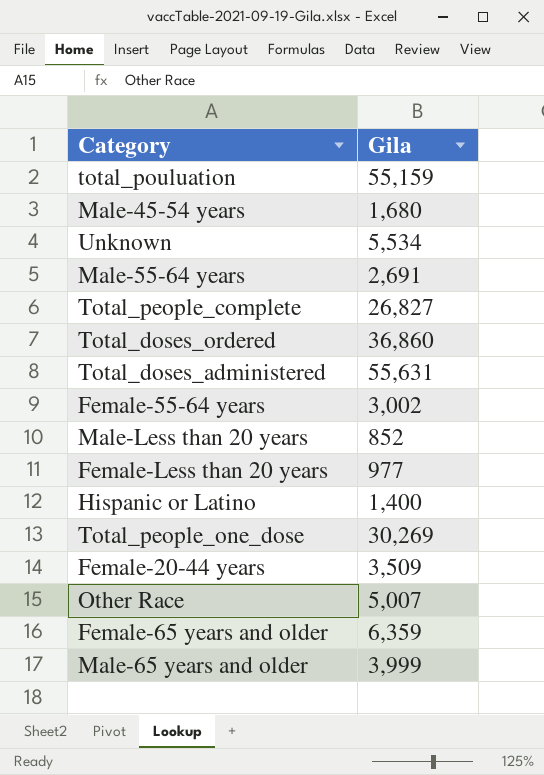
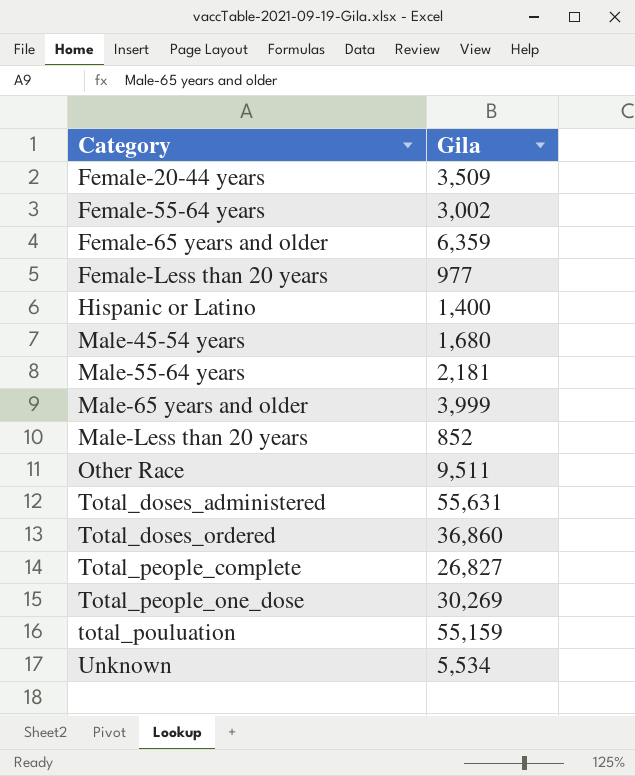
row order: none -> Category ascending
Male-55-64 years | Gila: 2,691 -> 2,181
Other Race | Gila: 5,007 -> 9,511

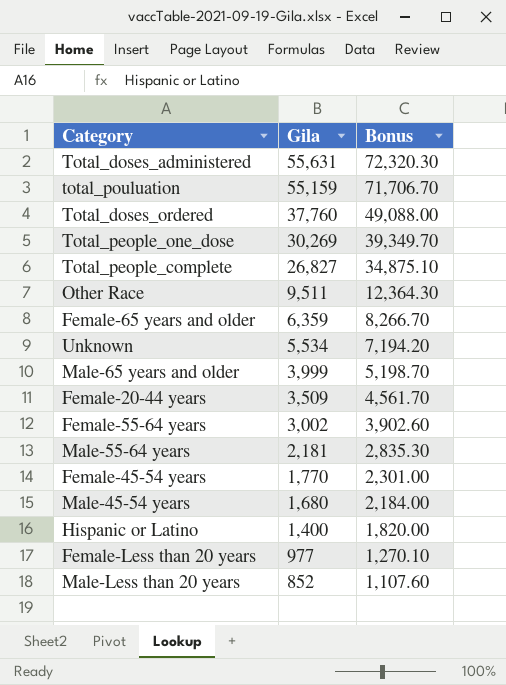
row order: Category ascending -> Gila descending
column Bonus | formula: none -> [Gila] * 1.3
Total_doses_ordered | Gila: 36,860 -> 37,760
row Female-45-54 years: none -> 1,770 | 2,301.00

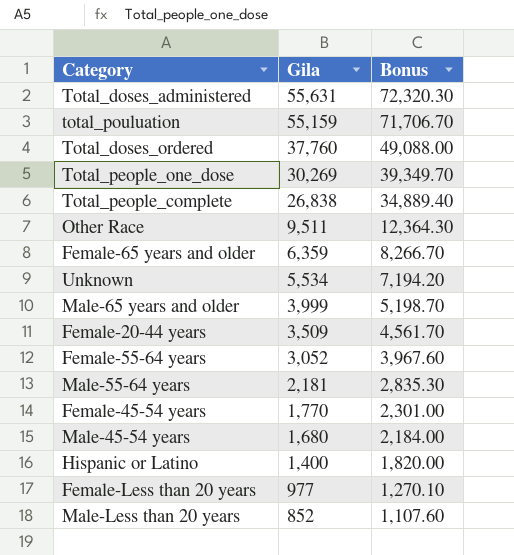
Total_people_complete | Gila: 26,827 -> 26,838
Total_people_complete | Bonus: 34,875.10 -> 34,889.40
Female-55-64 years | Gila: 3,002 -> 3,052
Female-55-64 years | Bonus: 3,902.60 -> 3,967.60

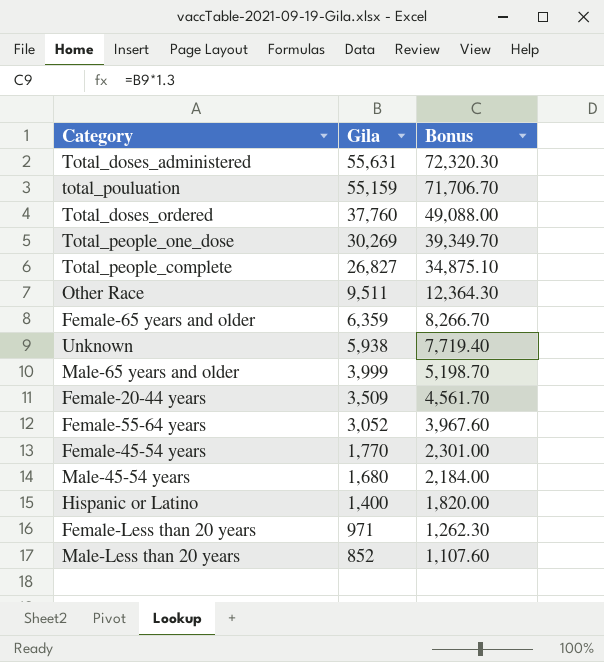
row Male-55-64 years: 2,181 | 2,835.30 -> none
Total_people_complete | Gila: 26,838 -> 26,827
Total_people_complete | Bonus: 34,889.40 -> 34,875.10
Unknown | Gila: 5,534 -> 5,938
Unknown | Bonus: 7,194.20 -> 7,719.40
Female-Less than 20 years | Gila: 977 -> 971
Female-Less than 20 years | Bonus: 1,270.10 -> 1,262.30

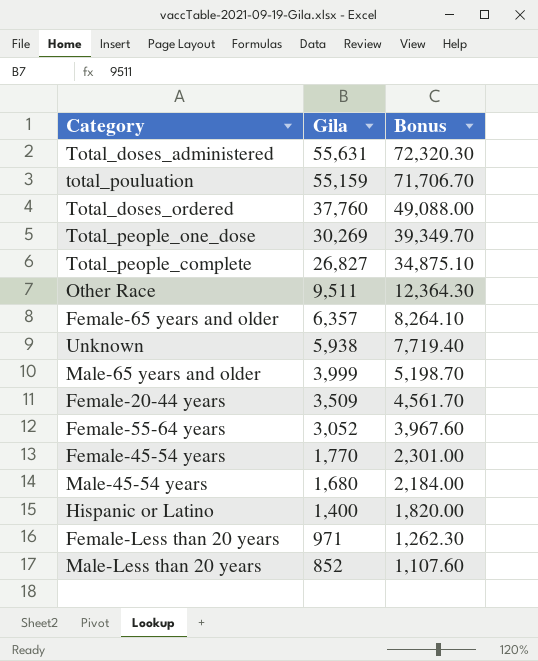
Female-65 years and older | Gila: 6,359 -> 6,357
Female-65 years and older | Bonus: 8,266.70 -> 8,264.10

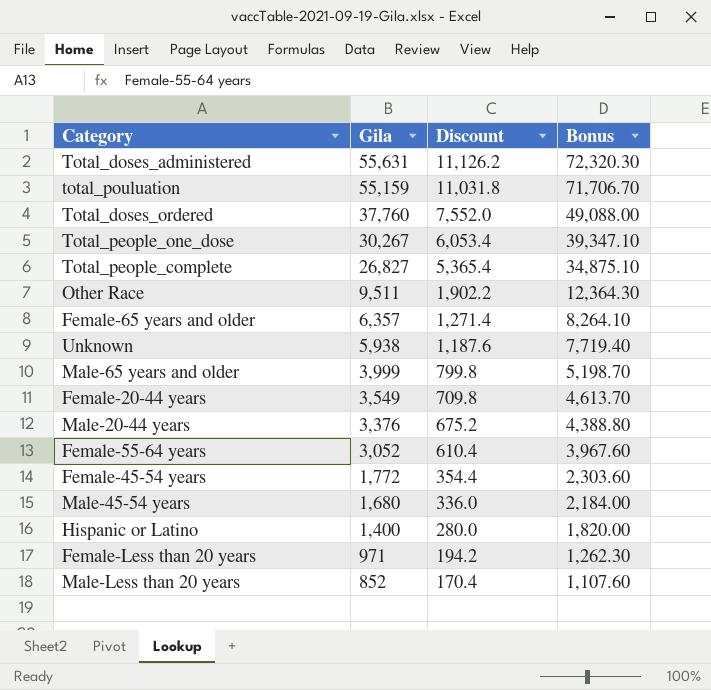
column Discount | formula: none -> [Gila] * 0.2
Total_people_one_dose | Gila: 30,269 -> 30,267
Total_people_one_dose | Bonus: 39,349.70 -> 39,347.10
Female-20-44 years | Gila: 3,509 -> 3,549
Female-20-44 years | Bonus: 4,561.70 -> 4,613.70
row Male-20-44 years: none -> 3,376 | 675.2 | 4,388.80
Female-45-54 years | Gila: 1,770 -> 1,772
Female-45-54 years | Bonus: 2,301.00 -> 2,303.60

